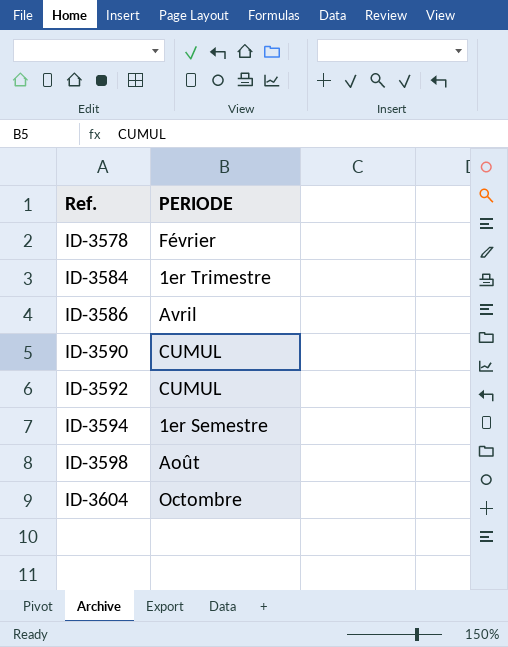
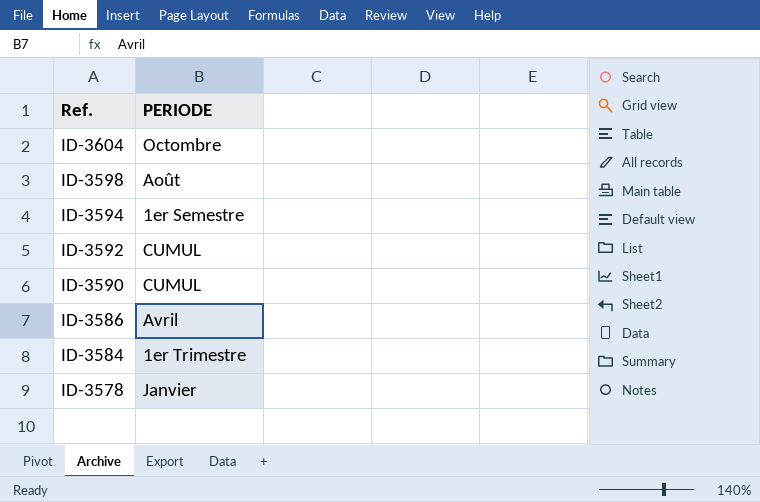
row order: Ref. ascending -> Ref. descending
ID-3578 | PERIODE: Février -> Janvier

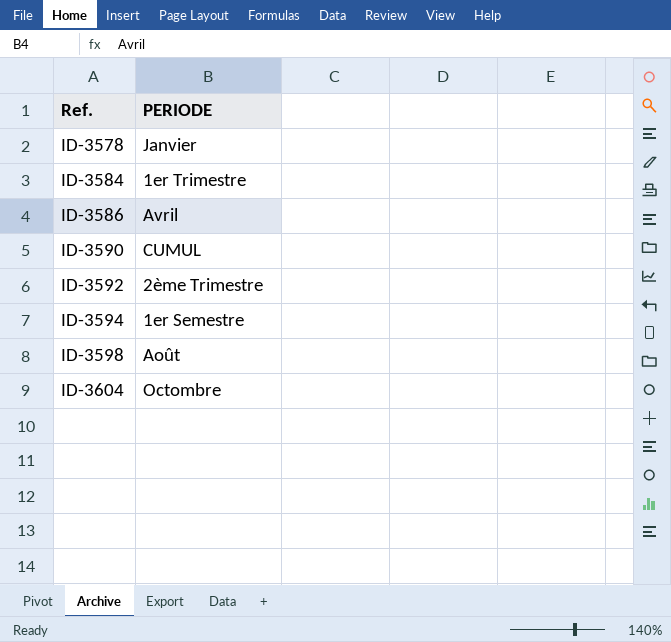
row order: Ref. descending -> Ref. ascending
ID-3592 | PERIODE: CUMUL -> 2ème Trimestre

